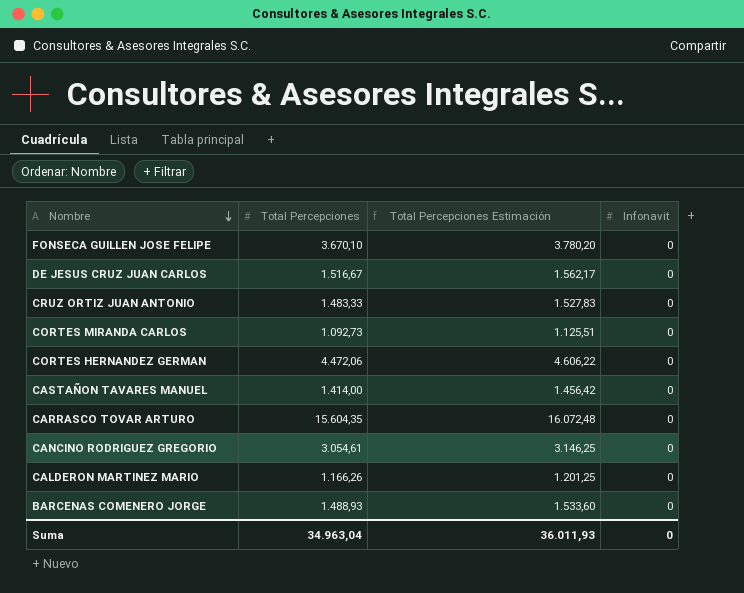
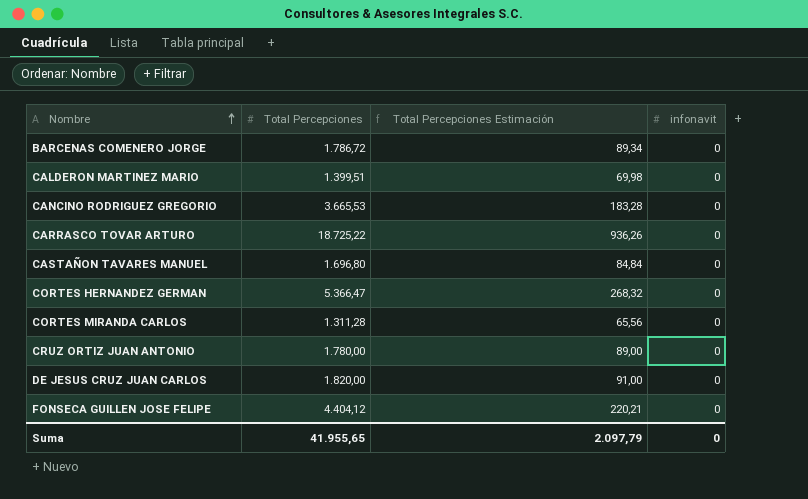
row order: Nombre descending -> Nombre ascending
column Total Percepciones Estimación | formula: [Total Percepciones] * 1,03 -> [Total Percepciones] * 0,05
column name: Infonavit -> infonavit
BARCENAS COMENERO JORGE | Total Percepciones: 1.488,93 -> 1.786,72
CALDERON MARTINEZ MARIO | Total Percepciones: 1.166,26 -> 1.399,51
CANCINO RODRIGUEZ GREGORIO | Total Percepciones: 3.054,61 -> 3.665,53
CARRASCO TOVAR ARTURO | Total Percepciones: 15.604,35 -> 18.725,22
CASTAÑON TAVARES MANUEL | Total Percepciones: 1.414,00 -> 1.696,80
CORTES HERNANDEZ GERMAN | Total Percepciones: 4.472,06 -> 5.366,47
CORTES MIRANDA CARLOS | Total Percepciones: 1.092,73 -> 1.311,28
CRUZ ORTIZ JUAN ANTONIO | Total Percepciones: 1.483,33 -> 1.780,00
DE JESUS CRUZ JUAN CARLOS | Total Percepciones: 1.516,67 -> 1.820,00
FONSECA GUILLEN JOSE FELIPE | Total Percepciones: 3.670,10 -> 4.404,12
Suma | Total Percepciones: 34.963,04 -> 41.955,65
Suma | Total Percepciones Estimación: 36.011,93 -> 2.097,79

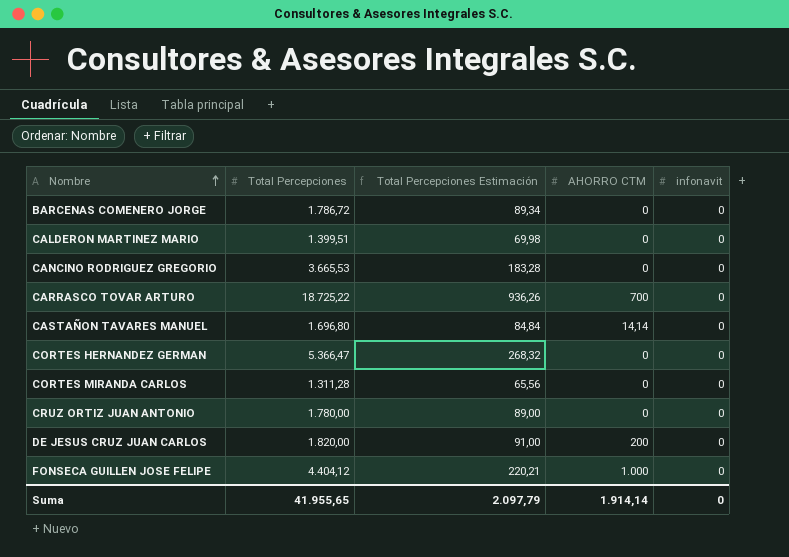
column AHORRO CTM | position: none -> 4

